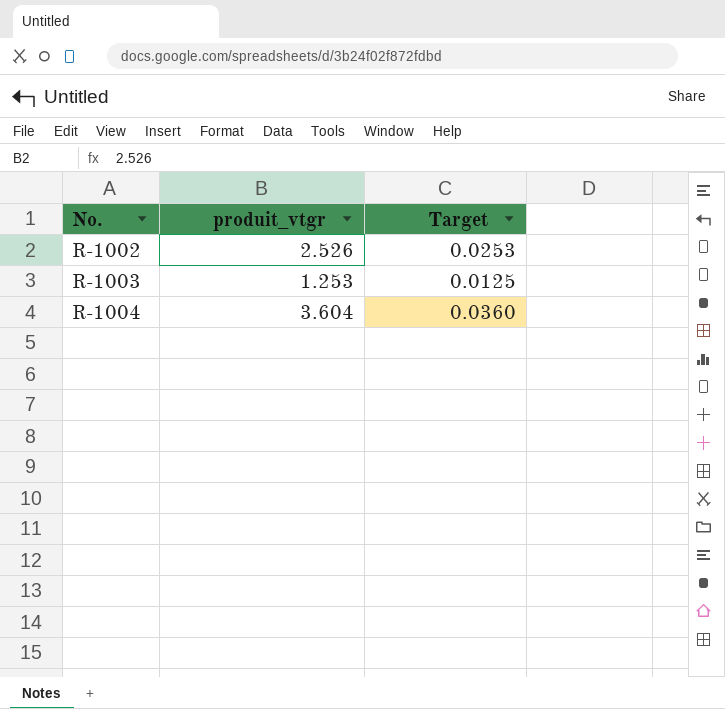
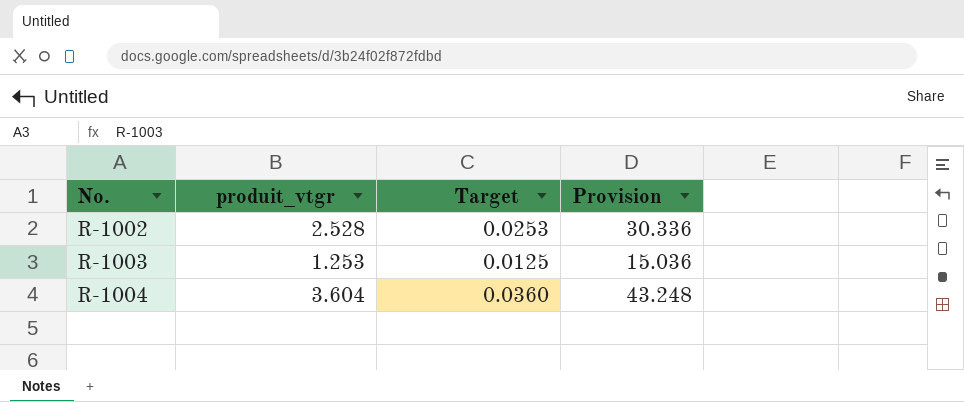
column Provision | formula: none -> [produit_vtgr] * 12
R-1002 | produit_vtgr: 2.526 -> 2.528

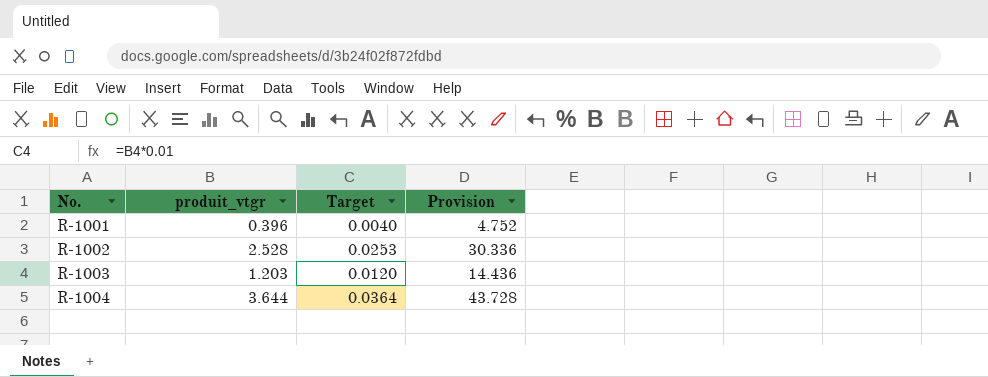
row R-1001: none -> 0.396 | 0.0040 | 4.752
R-1003 | produit_vtgr: 1.253 -> 1.203
R-1003 | Target: 0.0125 -> 0.0120
R-1003 | Provision: 15.036 -> 14.436
R-1004 | produit_vtgr: 3.604 -> 3.644
R-1004 | Target: 0.0360 -> 0.0364
R-1004 | Provision: 43.248 -> 43.728

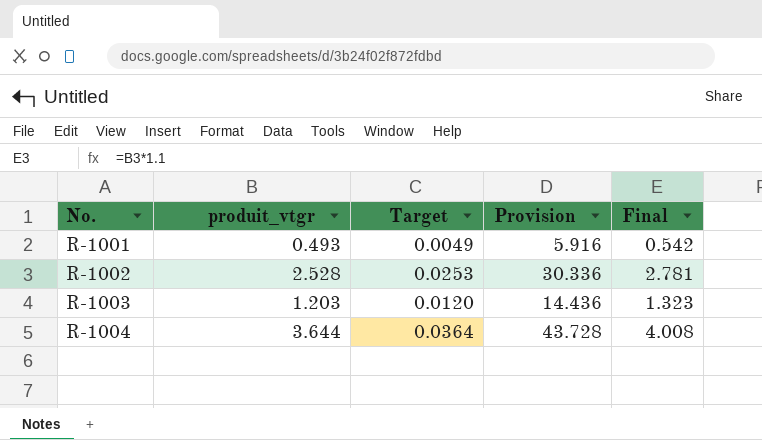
column Final | formula: none -> [produit_vtgr] * 1.1
R-1001 | produit_vtgr: 0.396 -> 0.493
R-1001 | Target: 0.0040 -> 0.0049
R-1001 | Provision: 4.752 -> 5.916

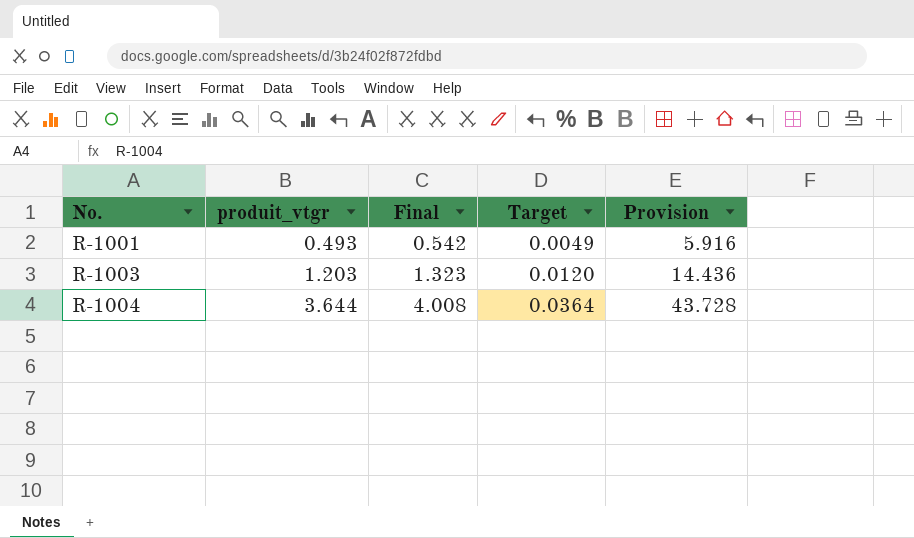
column Final | position: 5 -> 3
row R-1002: 2.528 | 0.0253 | 30.336 | 2.781 -> none

